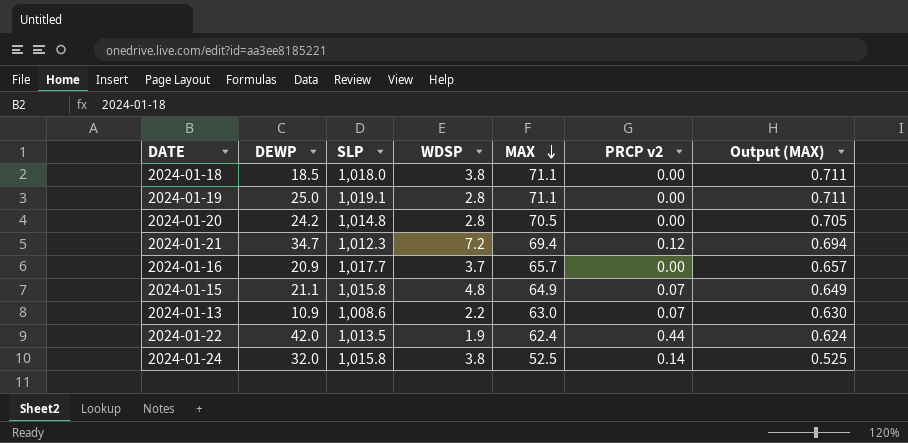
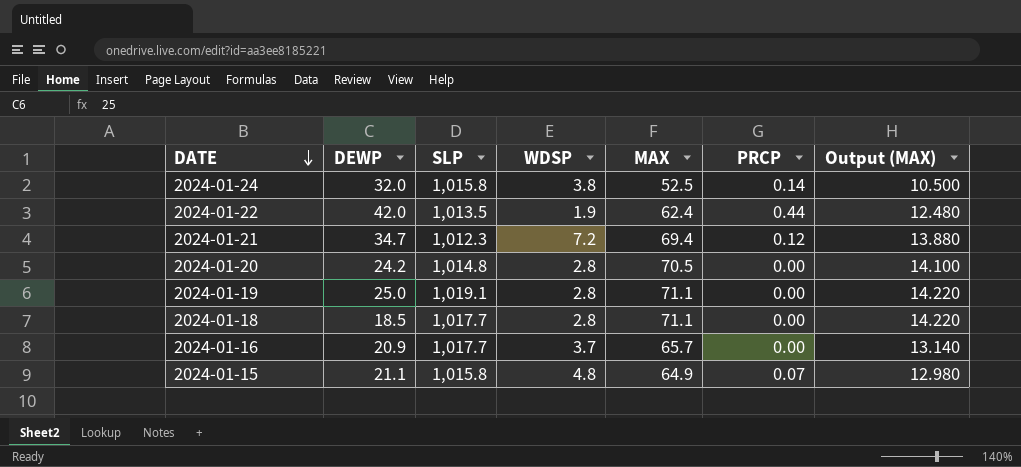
row order: MAX descending -> DATE descending
column name: PRCP v2 -> PRCP
column Output (MAX) | formula: [MAX] * 0.01 -> [MAX] * 0.2
row 2024-01-13: 10.9 | 1,008.6 | 2.2 | 63.0 | 0.07 | 0.630 -> none
2024-01-18 | SLP: 1,018.0 -> 1,017.7
2024-01-18 | WDSP: 3.8 -> 2.8

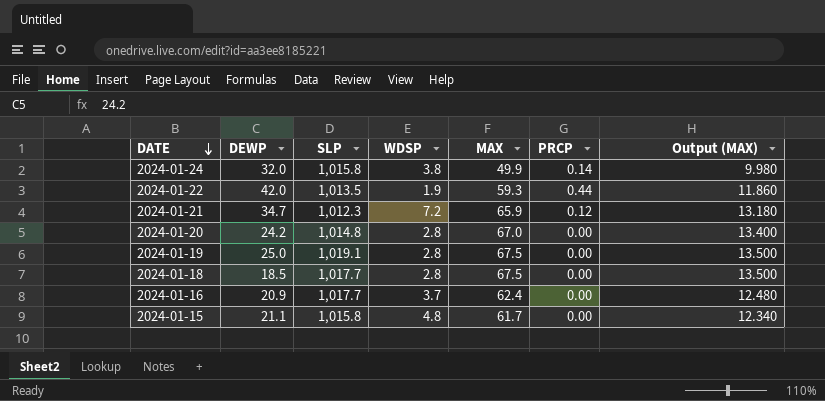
2024-01-24 | MAX: 52.5 -> 49.9
2024-01-24 | Output (MAX): 10.500 -> 9.980
2024-01-22 | MAX: 62.4 -> 59.3
2024-01-22 | Output (MAX): 12.480 -> 11.860
2024-01-21 | MAX: 69.4 -> 65.9
2024-01-21 | Output (MAX): 13.880 -> 13.180
2024-01-20 | MAX: 70.5 -> 67.0
2024-01-20 | Output (MAX): 14.100 -> 13.400
2024-01-19 | MAX: 71.1 -> 67.5
2024-01-19 | Output (MAX): 14.220 -> 13.500
2024-01-18 | MAX: 71.1 -> 67.5
2024-01-18 | Output (MAX): 14.220 -> 13.500
2024-01-16 | MAX: 65.7 -> 62.4
2024-01-16 | Output (MAX): 13.140 -> 12.480
2024-01-15 | MAX: 64.9 -> 61.7
2024-01-15 | PRCP: 0.07 -> 0.00
2024-01-15 | Output (MAX): 12.980 -> 12.340

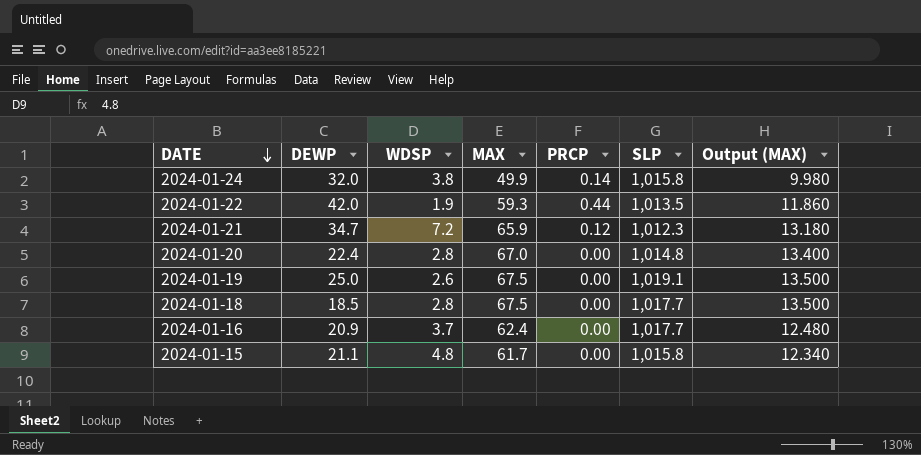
column SLP | position: 3 -> 6
2024-01-20 | DEWP: 24.2 -> 22.4
2024-01-19 | WDSP: 2.8 -> 2.6

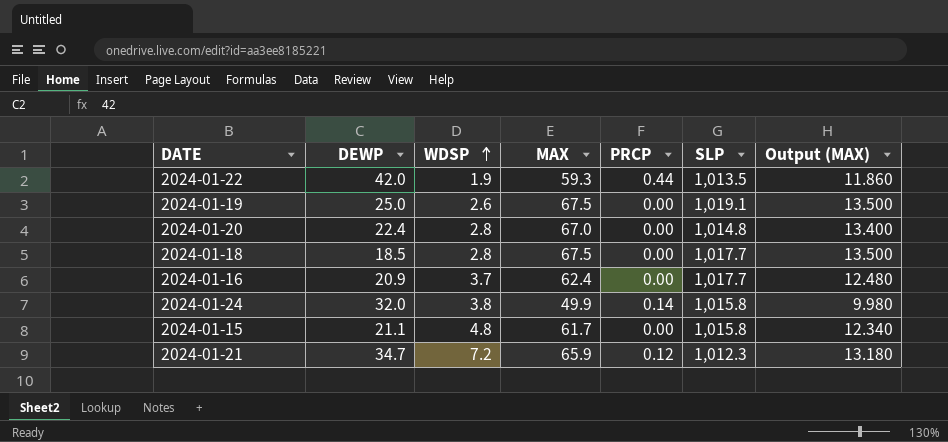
row order: DATE descending -> WDSP ascending

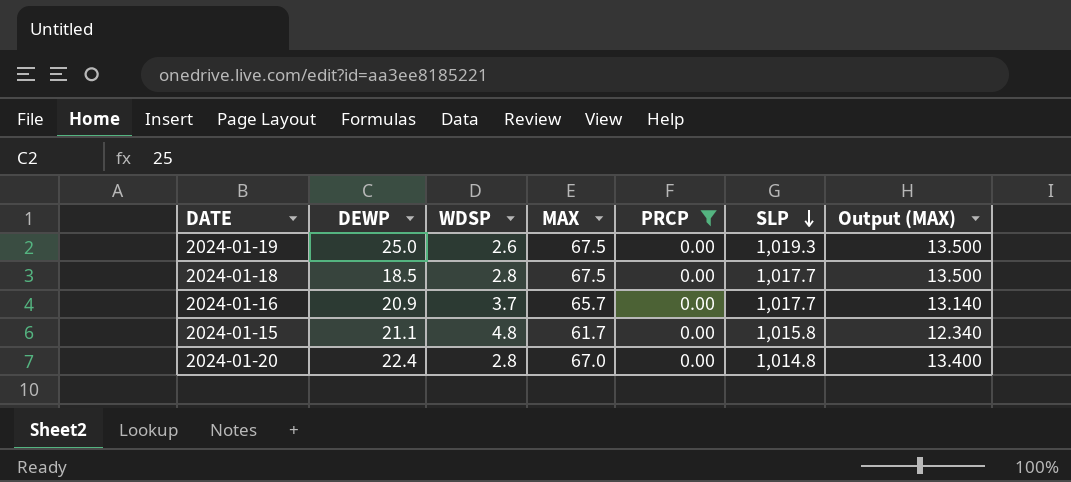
filter: none -> PRCP = 0.00
row order: WDSP ascending -> SLP descending
2024-01-19 | SLP: 1,019.1 -> 1,019.3
2024-01-16 | MAX: 62.4 -> 65.7
2024-01-16 | Output (MAX): 12.480 -> 13.140

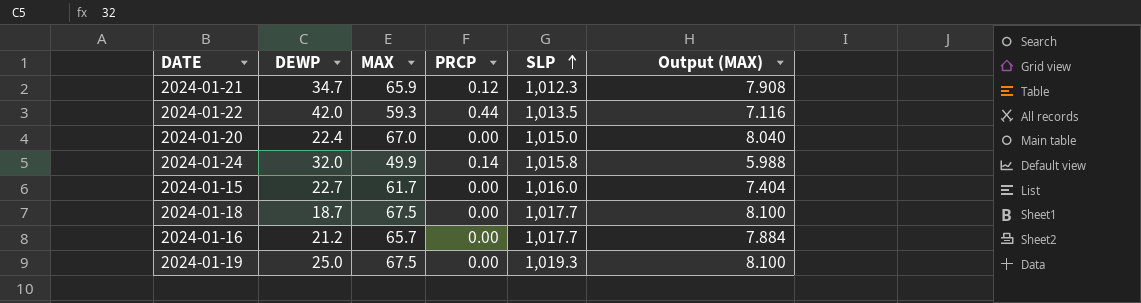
filter: PRCP = 0.00 -> none
row order: SLP descending -> SLP ascending
column WDSP | position: 3 -> none
column Output (MAX) | formula: [MAX] * 0.2 -> [MAX] * 0.12
2024-01-20 | SLP: 1,014.8 -> 1,015.0
2024-01-15 | DEWP: 21.1 -> 22.7
2024-01-15 | SLP: 1,015.8 -> 1,016.0
2024-01-18 | DEWP: 18.5 -> 18.7
2024-01-16 | DEWP: 20.9 -> 21.2

